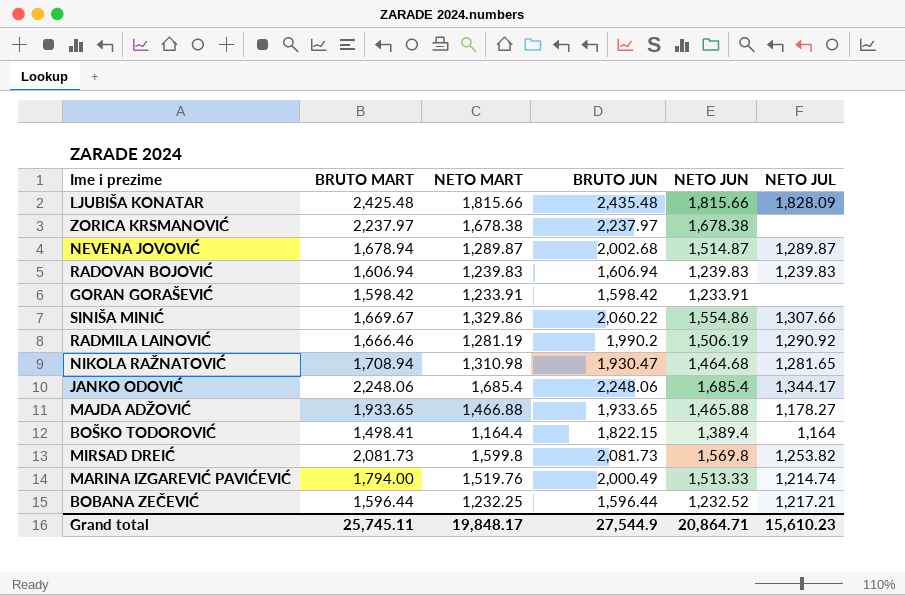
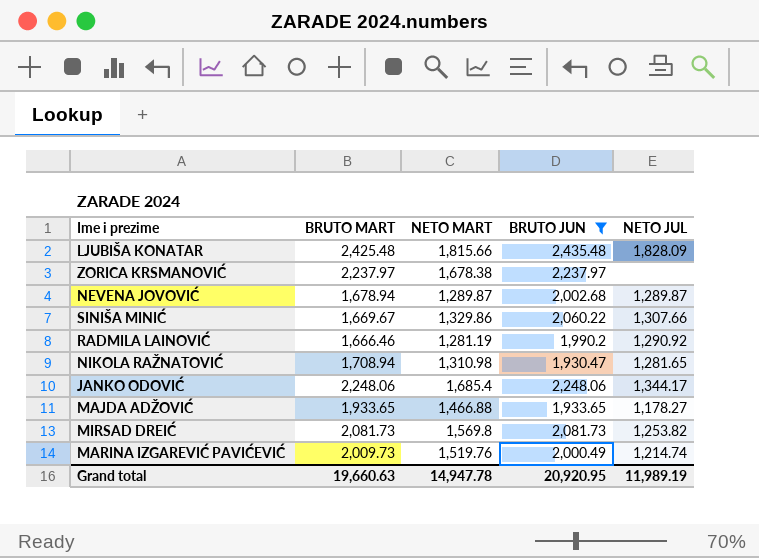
filter: none -> BRUTO JUN >= 1,930.47
column NETO JUN | position: 5 -> none
MIRSAD DREIĆ | NETO MART: 1,599.8 -> 1,569.8
MARINA IZGAREVIĆ PAVIĆEVIĆ | BRUTO MART: 1,794.00 -> 2,009.73
Grand total | BRUTO MART: 25,745.11 -> 19,660.63
Grand total | NETO MART: 19,848.17 -> 14,947.78
Grand total | BRUTO JUN: 27,544.9 -> 20,920.95
Grand total | NETO JUL: 15,610.23 -> 11,989.19

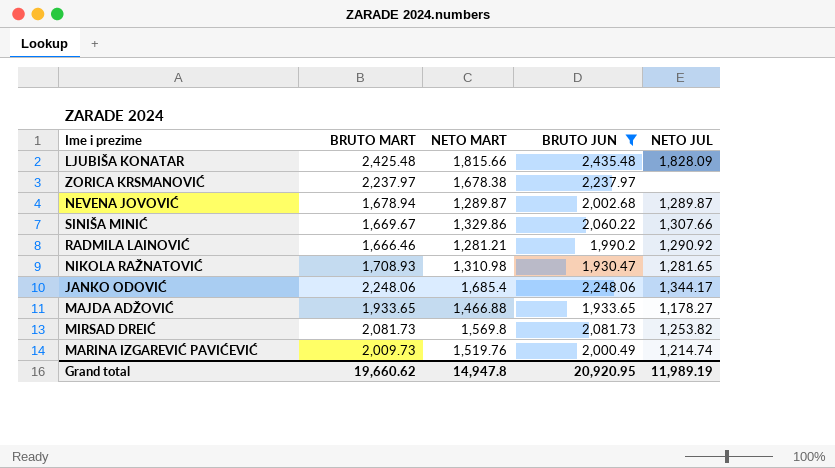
RADMILA LAINOVIĆ | NETO MART: 1,281.19 -> 1,281.21
NIKOLA RAŽNATOVIĆ | BRUTO MART: 1,708.94 -> 1,708.93
Grand total | BRUTO MART: 19,660.63 -> 19,660.62
Grand total | NETO MART: 14,947.78 -> 14,947.8

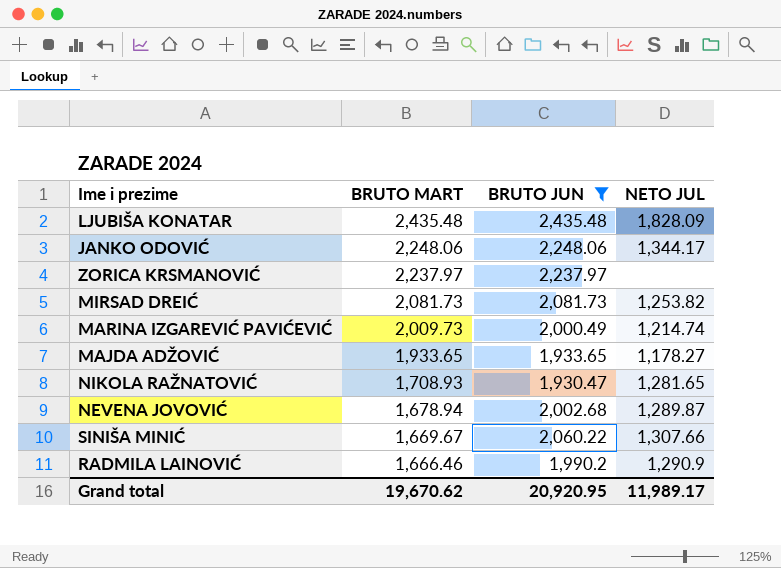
row order: none -> BRUTO MART descending
column NETO MART | position: 3 -> none
LJUBIŠA KONATAR | BRUTO MART: 2,425.48 -> 2,435.48
RADMILA LAINOVIĆ | NETO JUL: 1,290.92 -> 1,290.9
Grand total | BRUTO MART: 19,660.62 -> 19,670.62
Grand total | NETO JUL: 11,989.19 -> 11,989.17

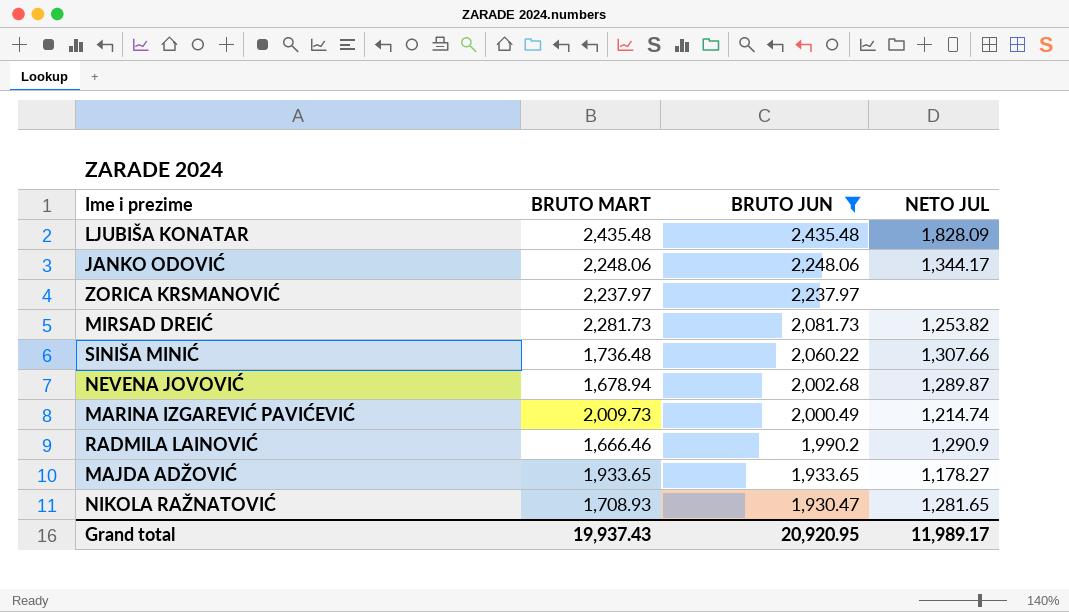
row order: BRUTO MART descending -> BRUTO JUN descending
MIRSAD DREIĆ | BRUTO MART: 2,081.73 -> 2,281.73
SINIŠA MINIĆ | BRUTO MART: 1,669.67 -> 1,736.48
Grand total | BRUTO MART: 19,670.62 -> 19,937.43

